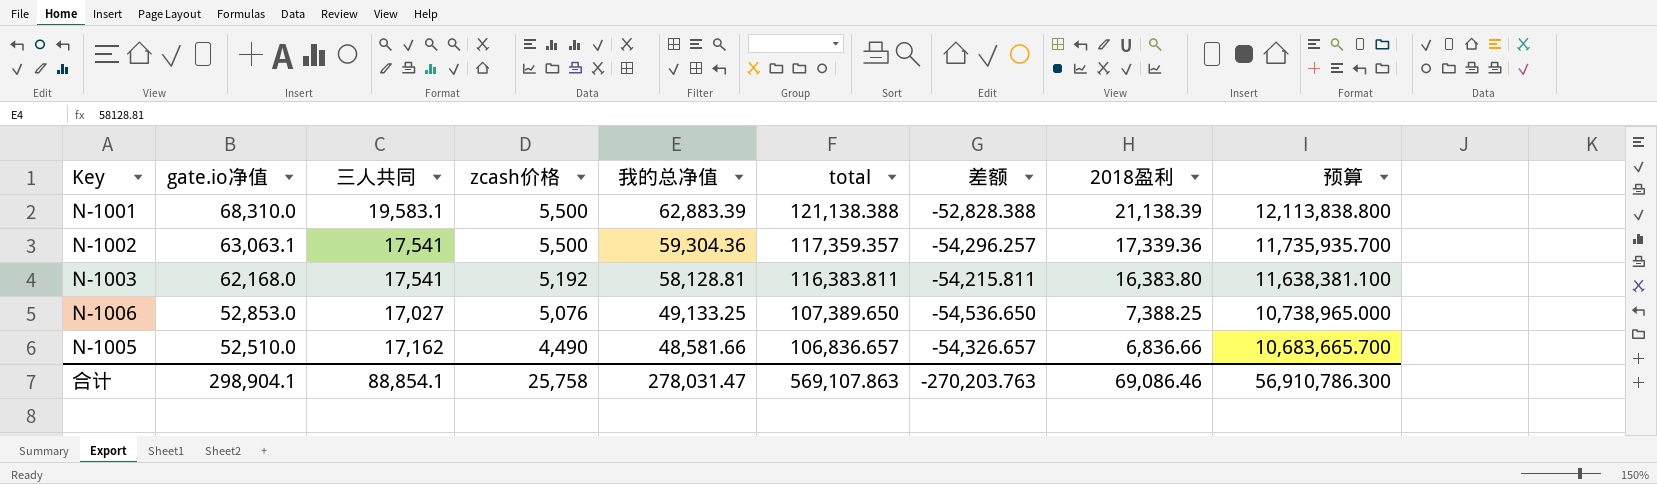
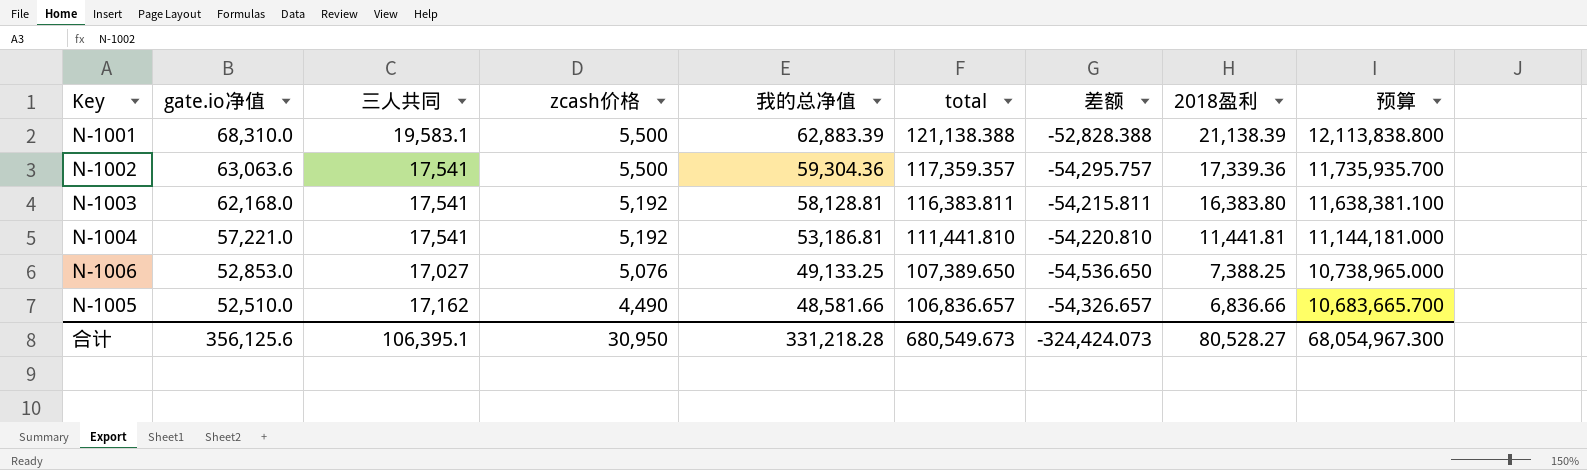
N-1002 | gate.io净值: 63,063.1 -> 63,063.6
N-1002 | 差额: -54,296.257 -> -54,295.757
row N-1004: none -> 57,221.0 | 17,541 | 5,192 | 53,186.81 | 111,441.810 | -54,220.810 | 11,441.81 | 11,144,181.000
合计 | gate.io净值: 298,904.1 -> 356,125.6
合计 | 三人共同: 88,854.1 -> 106,395.1
合计 | zcash价格: 25,758 -> 30,950
合计 | 我的总净值: 278,031.47 -> 331,218.28
合计 | total: 569,107.863 -> 680,549.673
合计 | 差额: -270,203.763 -> -324,424.073
合计 | 2018盈利: 69,086.46 -> 80,528.27
合计 | 预算: 56,910,786.300 -> 68,054,967.300

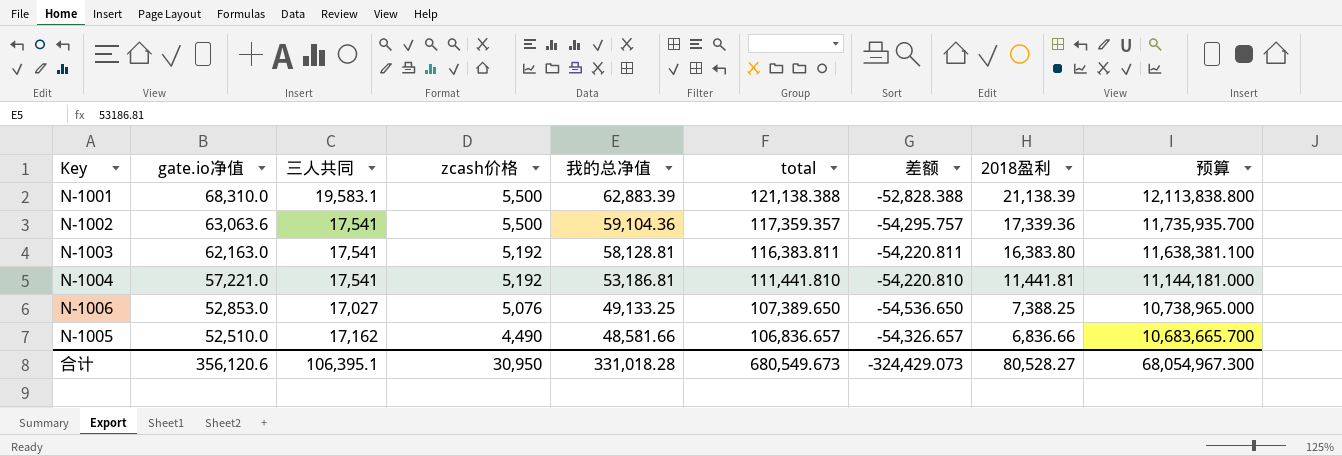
N-1002 | 我的总净值: 59,304.36 -> 59,104.36
N-1003 | gate.io净值: 62,168.0 -> 62,163.0
N-1003 | 差额: -54,215.811 -> -54,220.811
合计 | gate.io净值: 356,125.6 -> 356,120.6
合计 | 我的总净值: 331,218.28 -> 331,018.28
合计 | 差额: -324,424.073 -> -324,429.073

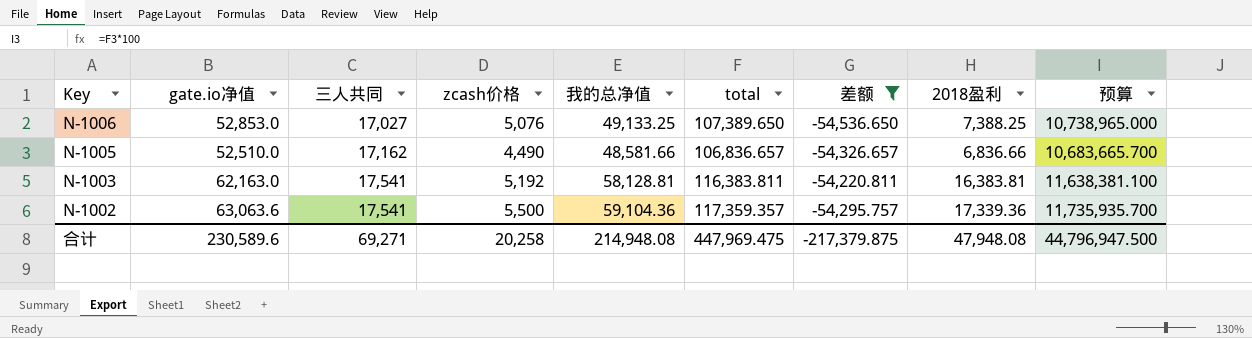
filter: none -> 差额 <= -54,220.811
row order: gate.io净值 descending -> Key descending
N-1003 | 2018盈利: 16,383.80 -> 16,383.81
合计 | gate.io净值: 356,120.6 -> 230,589.6
合计 | 三人共同: 106,395.1 -> 69,271
合计 | zcash价格: 30,950 -> 20,258
合计 | 我的总净值: 331,018.28 -> 214,948.08
合计 | total: 680,549.673 -> 447,969.475
合计 | 差额: -324,429.073 -> -217,379.875
合计 | 2018盈利: 80,528.27 -> 47,948.08
合计 | 预算: 68,054,967.300 -> 44,796,947.500

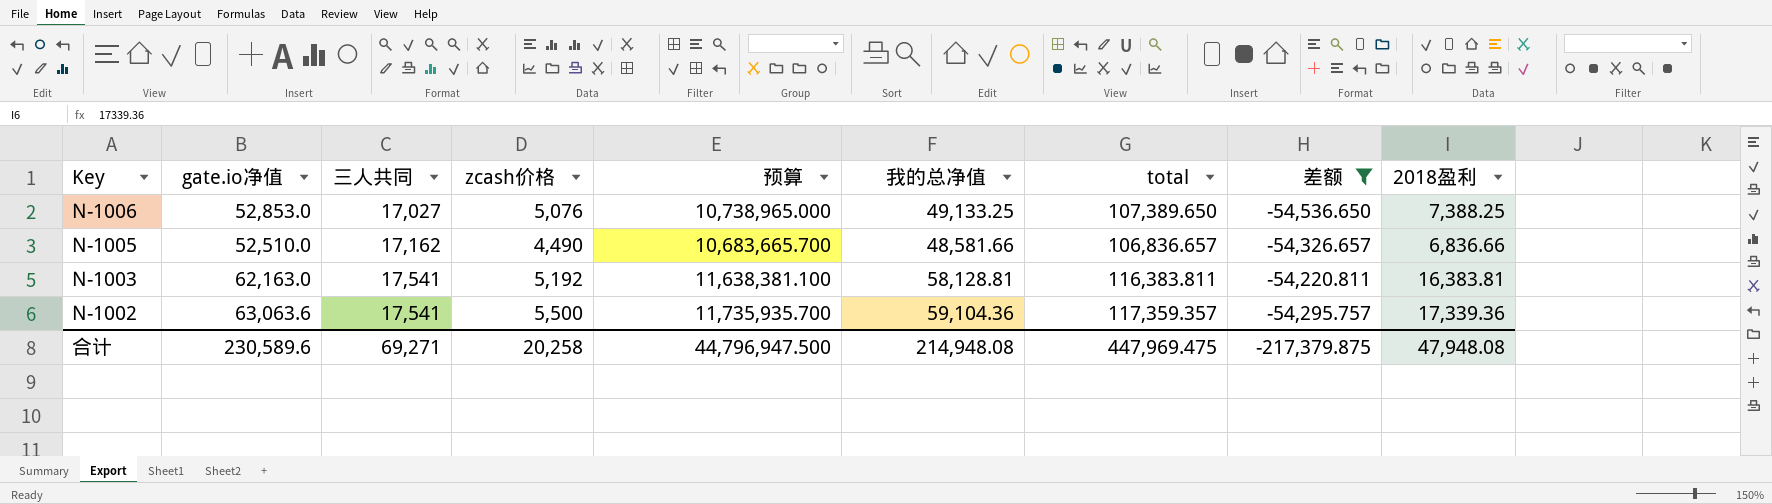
column 预算 | position: 9 -> 5

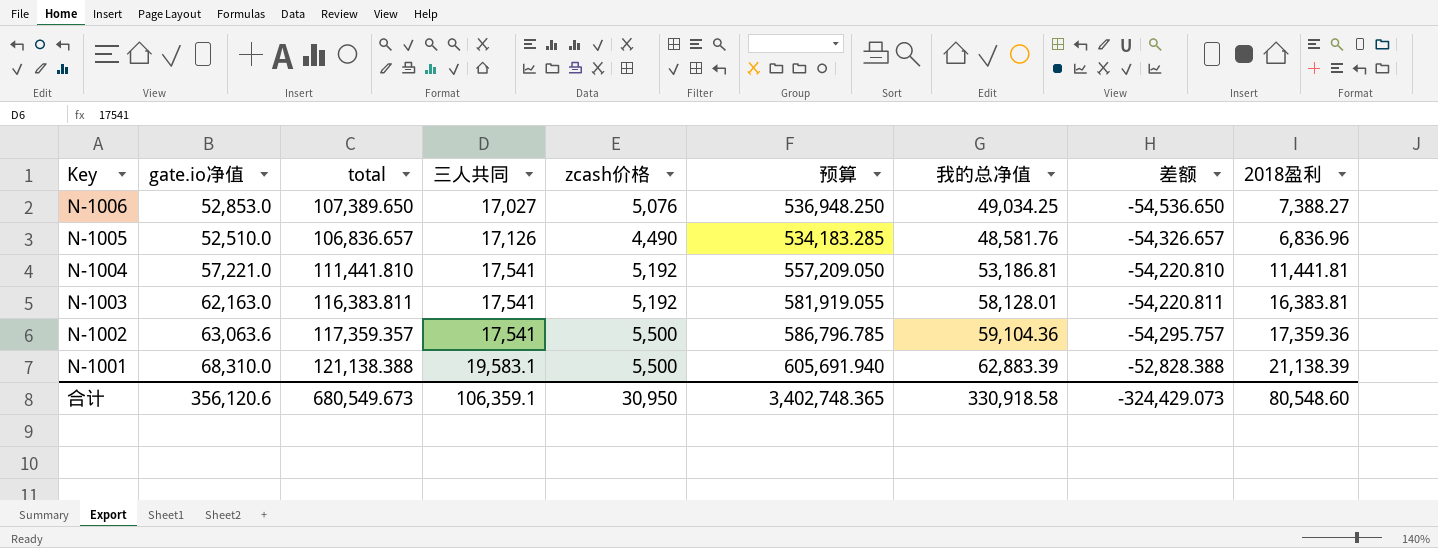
filter: 差额 <= -54,220.811 -> none
column total | position: 7 -> 3
column 预算 | formula: [total] * 100 -> [total] * 5
N-1006 | 我的总净值: 49,133.25 -> 49,034.25
N-1006 | 2018盈利: 7,388.25 -> 7,388.27
N-1005 | 三人共同: 17,162 -> 17,126
N-1005 | 我的总净值: 48,581.66 -> 48,581.76
N-1005 | 2018盈利: 6,836.66 -> 6,836.96
N-1003 | 我的总净值: 58,128.81 -> 58,128.01
N-1002 | 2018盈利: 17,339.36 -> 17,359.36
合计 | gate.io净值: 230,589.6 -> 356,120.6
合计 | total: 447,969.475 -> 680,549.673
合计 | 三人共同: 69,271 -> 106,359.1
合计 | zcash价格: 20,258 -> 30,950
合计 | 预算: 44,796,947.500 -> 3,402,748.365
合计 | 我的总净值: 214,948.08 -> 330,918.58
合计 | 差额: -217,379.875 -> -324,429.073
合计 | 2018盈利: 47,948.08 -> 80,548.60

